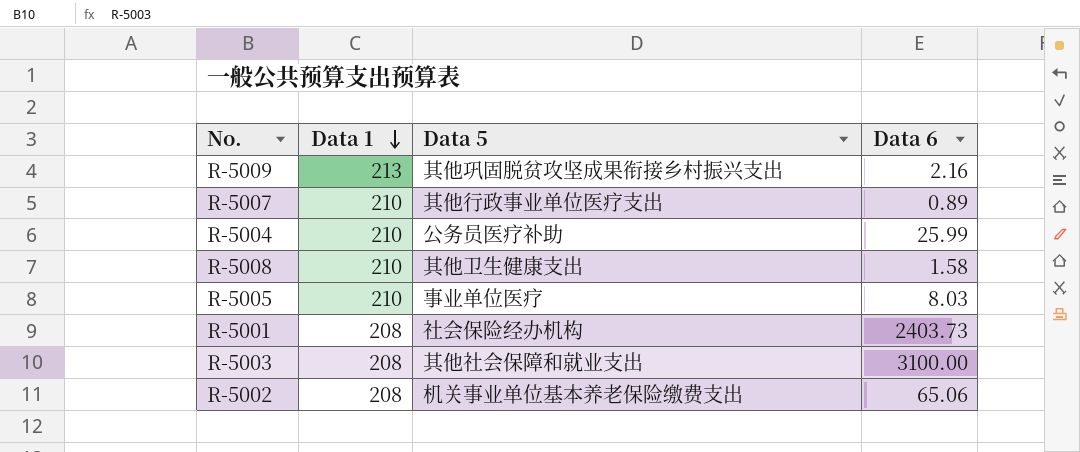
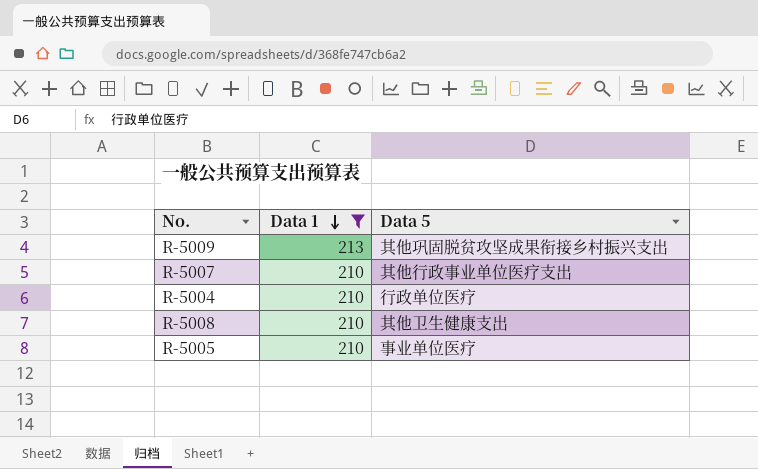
filter: none -> Data 1 != 208
column Data 6 | position: 4 -> none
R-5004 | Data 5: 公务员医疗补助 -> 行政单位医疗

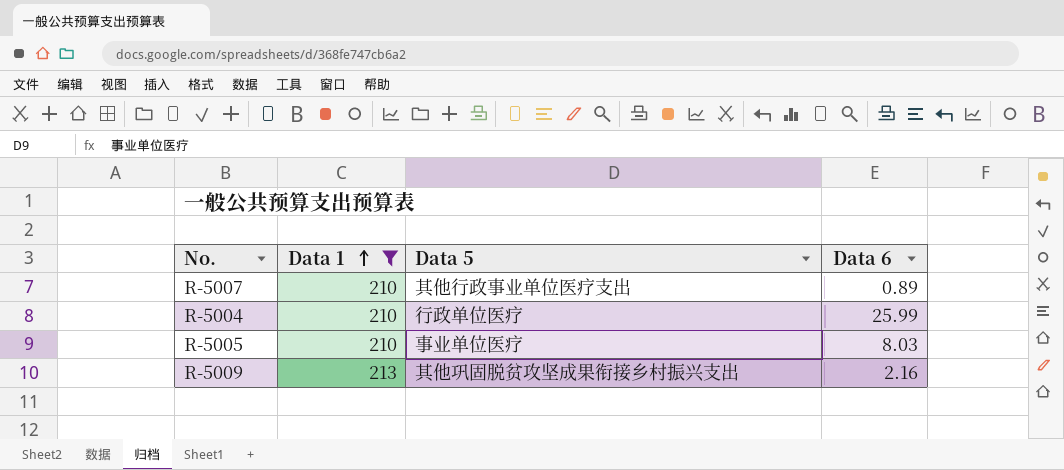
row order: Data 1 descending -> Data 1 ascending
column Data 6 | position: none -> 4
row R-5008: 210 | 其他卫生健康支出 -> none

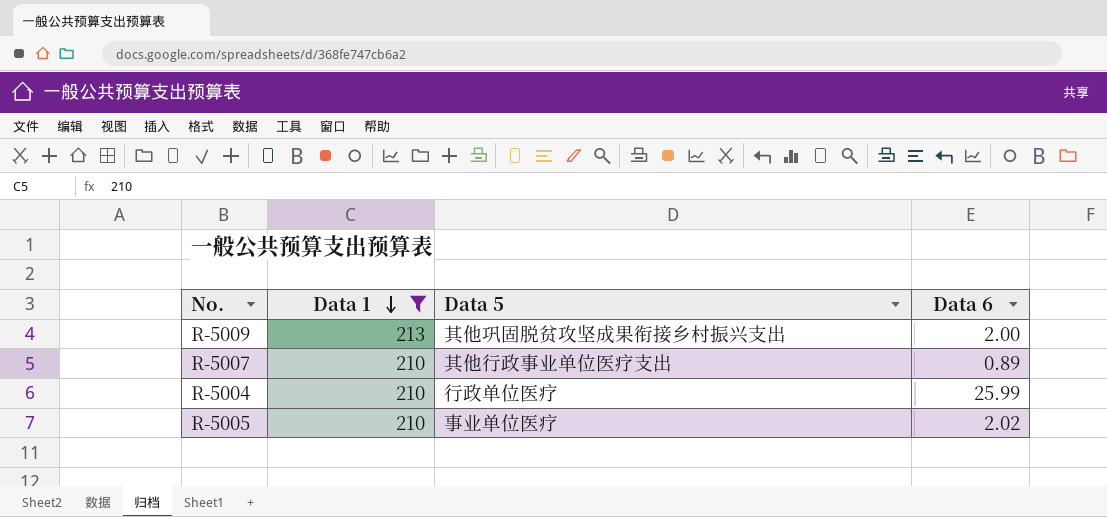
row order: Data 1 ascending -> Data 1 descending
R-5009 | Data 6: 2.16 -> 2.00
R-5005 | Data 6: 8.03 -> 2.02

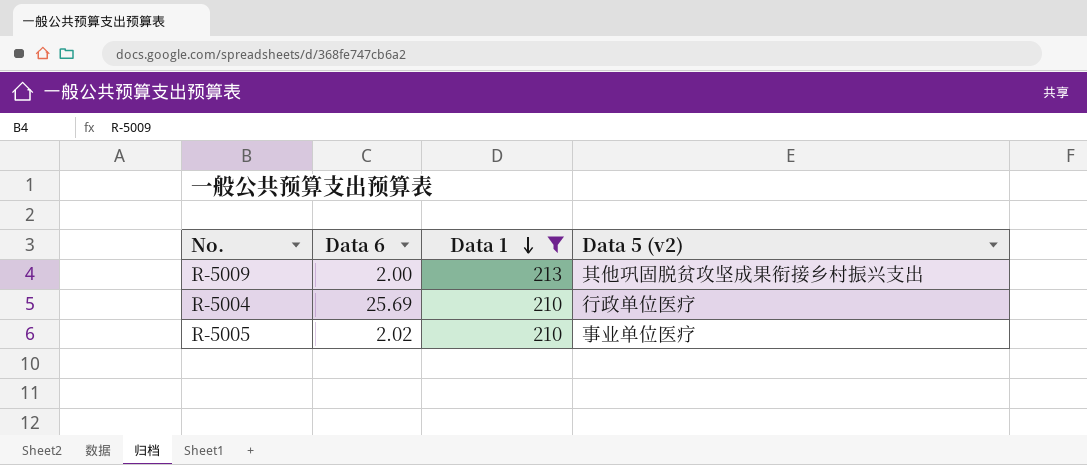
column Data 6 | position: 4 -> 2
column name: Data 5 -> Data 5 (v2)
row R-5007: 210 | 其他行政事业单位医疗支出 | 0.89 -> none
R-5004 | Data 6: 25.99 -> 25.69

